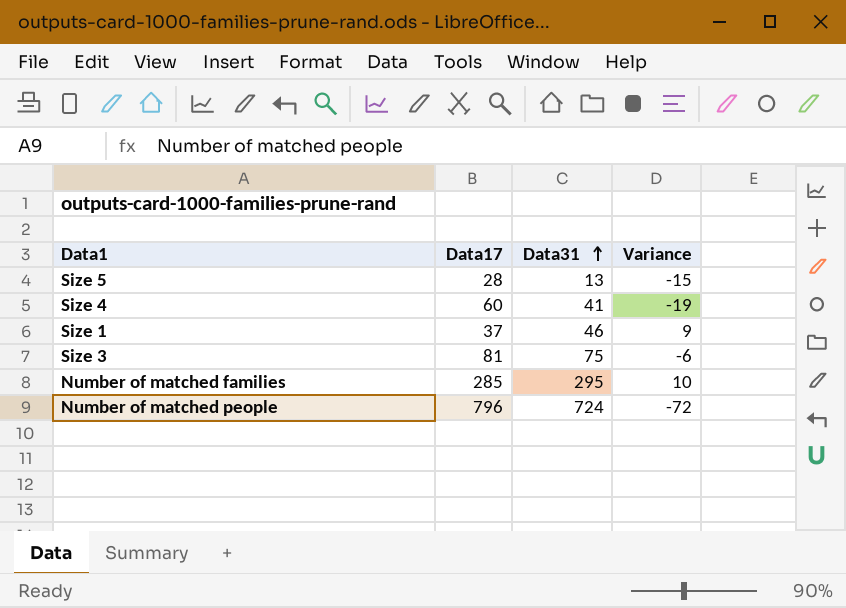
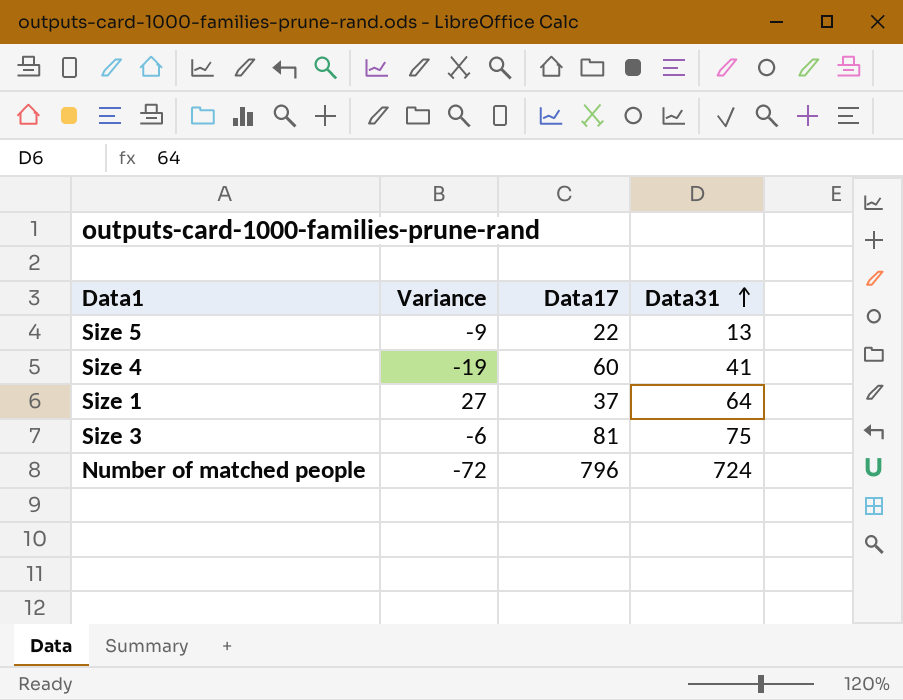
column Variance | position: 4 -> 2
row Number of matched families: 285 | 295 | 10 -> none
Size 5 | Variance: -15 -> -9
Size 5 | Data17: 28 -> 22
Size 1 | Variance: 9 -> 27
Size 1 | Data31: 46 -> 64

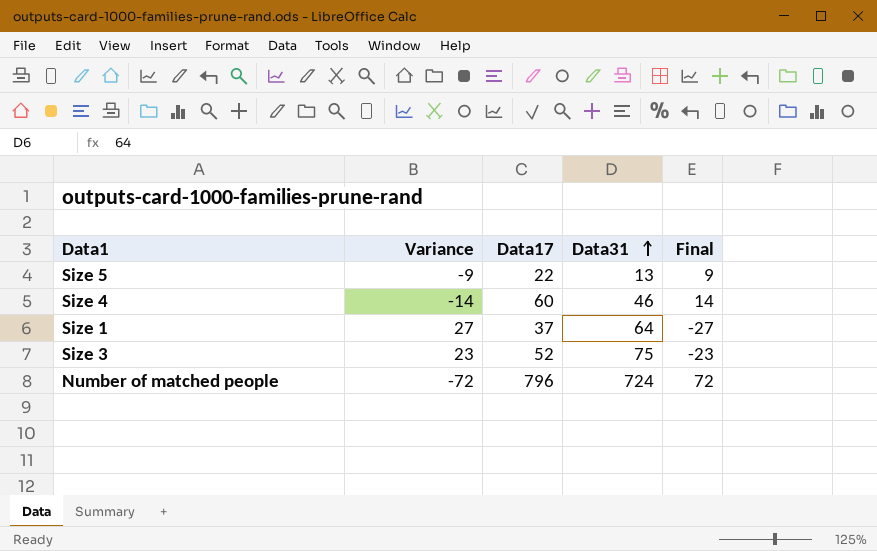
column Final | formula: none -> [Data17] - [Data31]
Size 4 | Variance: -19 -> -14
Size 4 | Data31: 41 -> 46
Size 3 | Variance: -6 -> 23
Size 3 | Data17: 81 -> 52

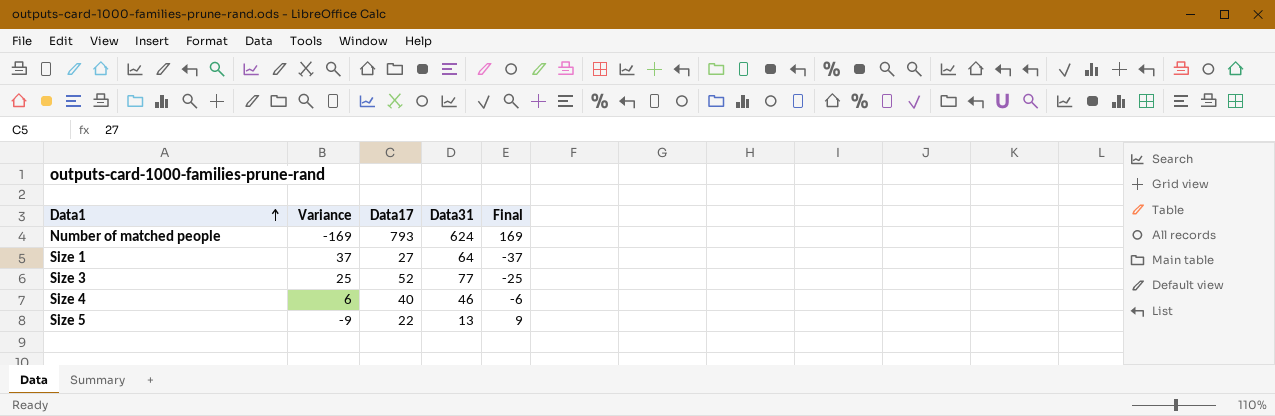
row order: Data31 ascending -> Data1 ascending
Number of matched people | Variance: -72 -> -169
Number of matched people | Data17: 796 -> 793
Number of matched people | Data31: 724 -> 624
Number of matched people | Final: 72 -> 169
Size 1 | Variance: 27 -> 37
Size 1 | Data17: 37 -> 27
Size 1 | Final: -27 -> -37
Size 3 | Variance: 23 -> 25
Size 3 | Data31: 75 -> 77
Size 3 | Final: -23 -> -25
Size 4 | Variance: -14 -> 6
Size 4 | Data17: 60 -> 40
Size 4 | Final: 14 -> -6

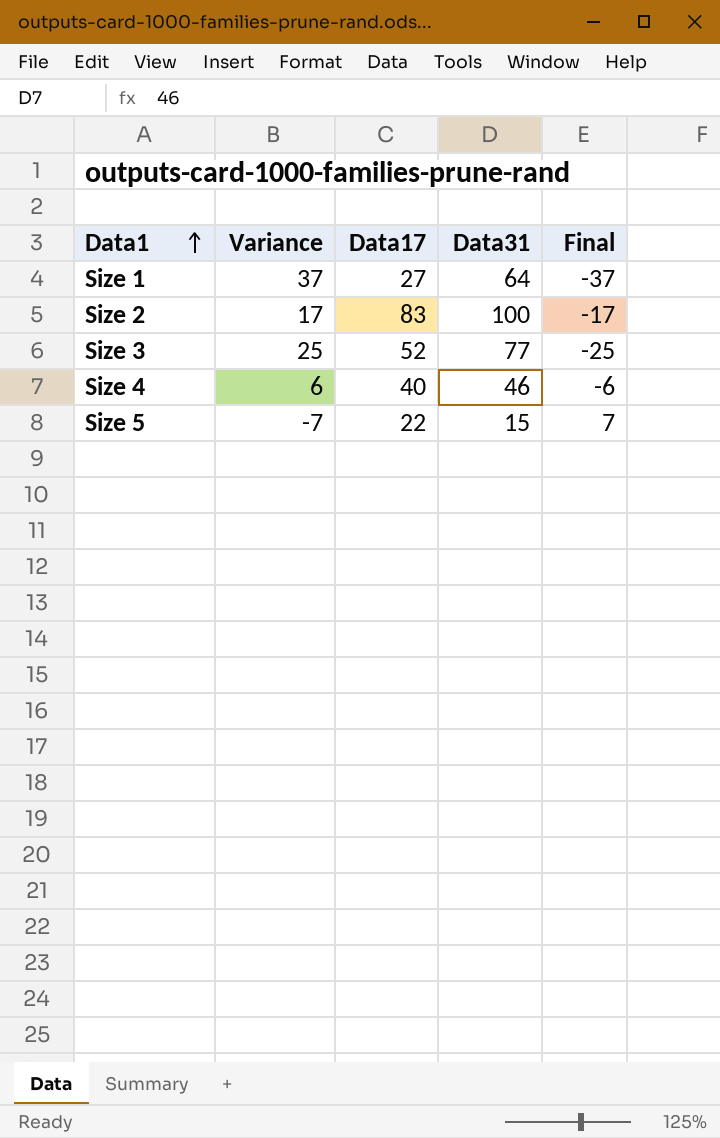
row Number of matched people: -169 | 793 | 624 | 169 -> none
row Size 2: none -> 17 | 83 | 100 | -17
Size 5 | Variance: -9 -> -7
Size 5 | Data31: 13 -> 15
Size 5 | Final: 9 -> 7

